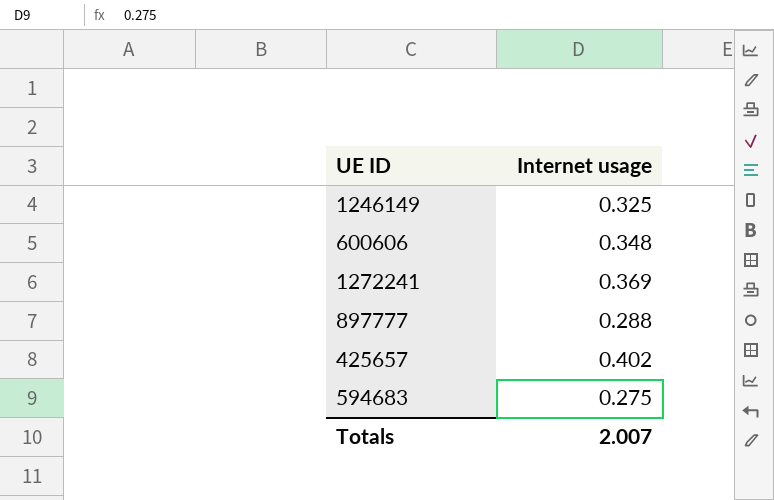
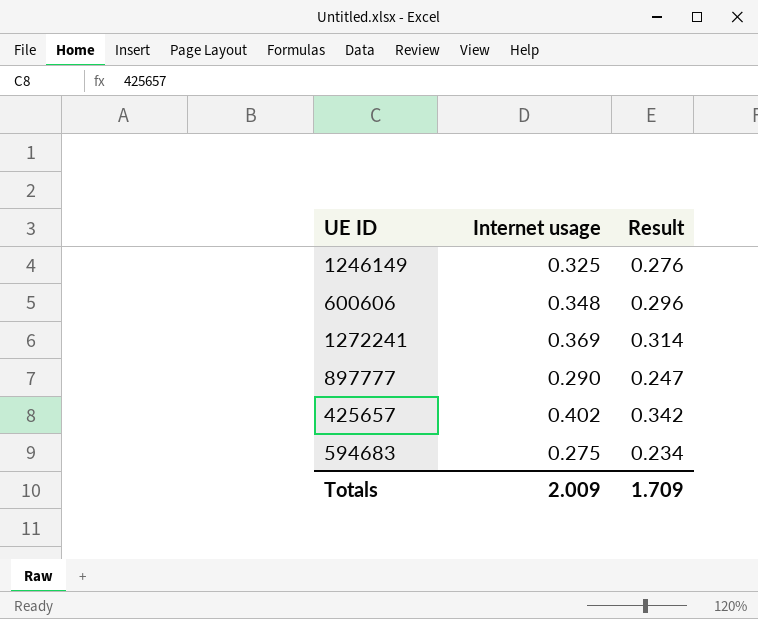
column Result | formula: none -> [Internet usage] * 0.85
897777 | Internet usage: 0.288 -> 0.290
Totals | Internet usage: 2.007 -> 2.009

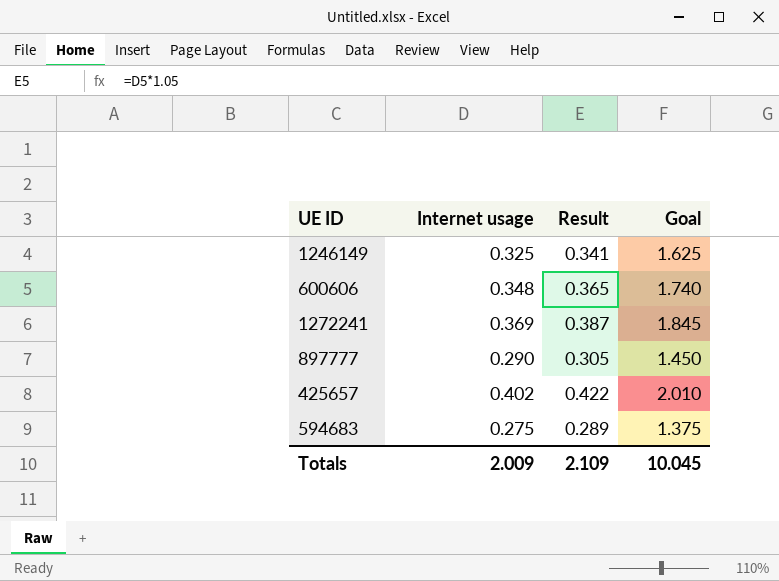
column Result | formula: [Internet usage] * 0.85 -> [Internet usage] * 1.05
column Goal | formula: none -> [Internet usage] * 5
Totals | Result: 1.709 -> 2.109

